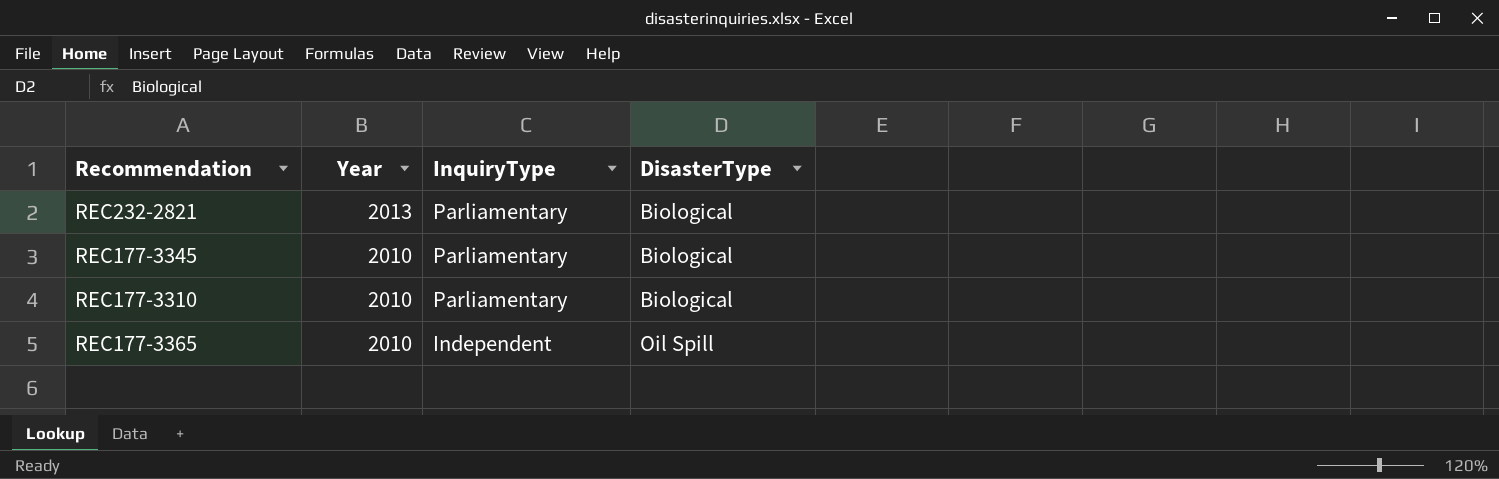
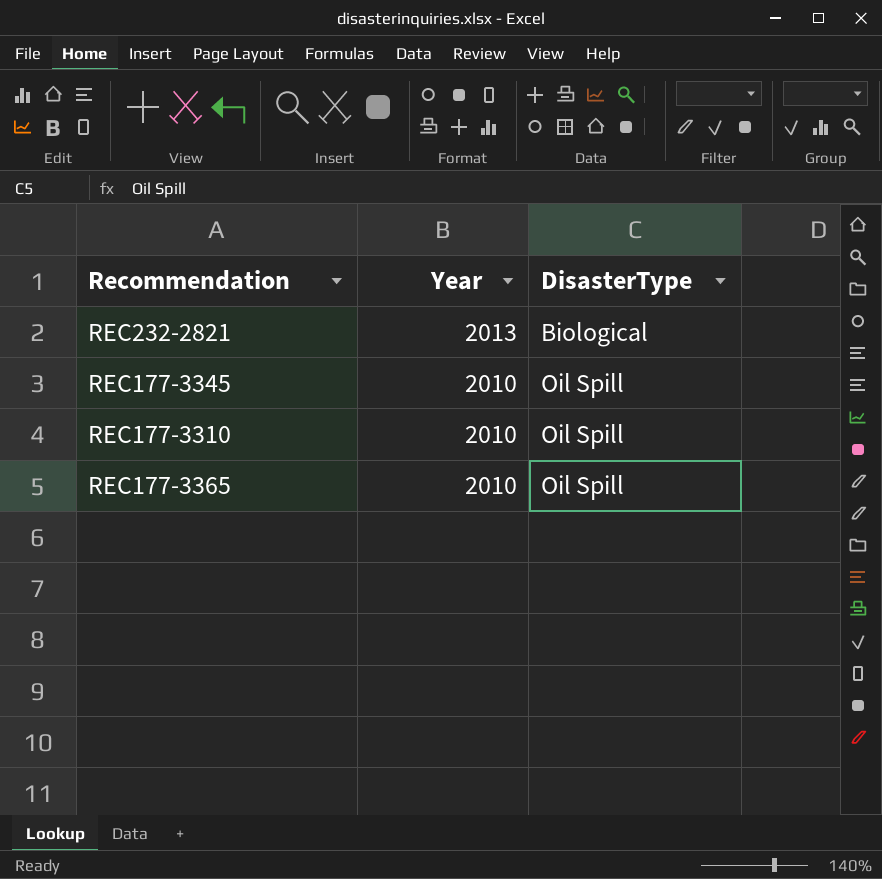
column InquiryType | position: 3 -> none
REC177-3345 | DisasterType: Biological -> Oil Spill
REC177-3310 | DisasterType: Biological -> Oil Spill

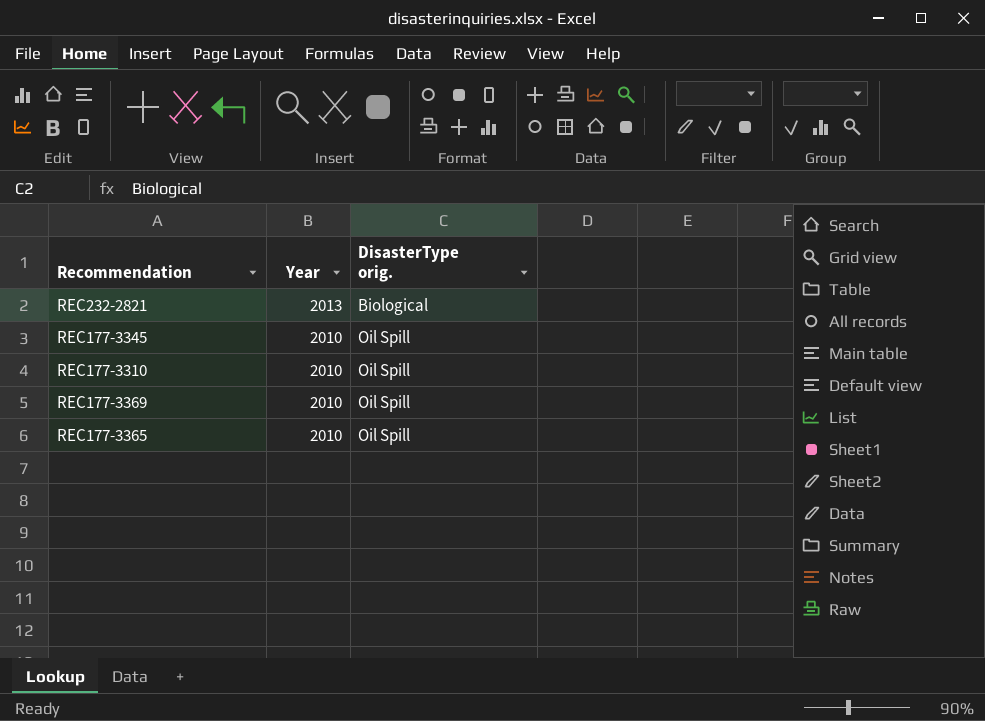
column name: DisasterType -> DisasterType orig.
row REC177-3369: none -> 2010 | Oil Spill

